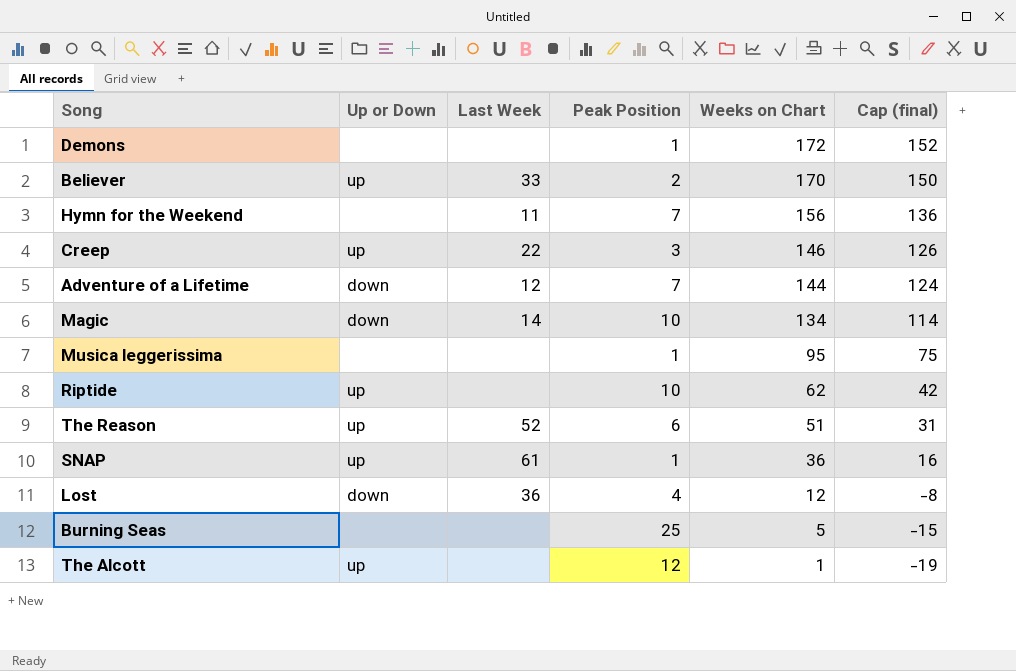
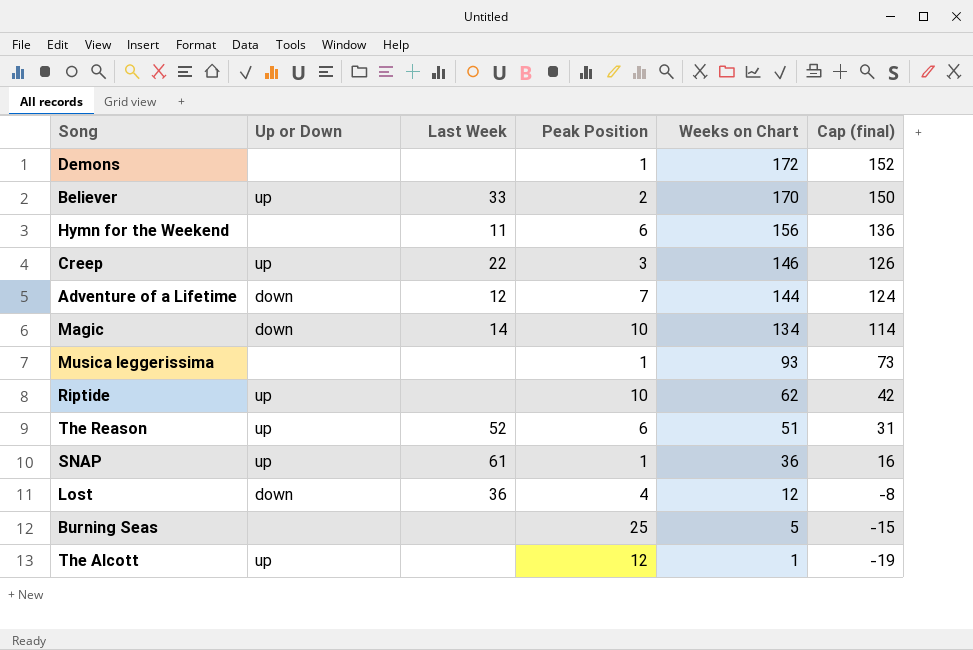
Hymn for the Weekend | Peak Position: 7 -> 6
Musica leggerissima | Weeks on Chart: 95 -> 93
Musica leggerissima | Cap (final): 75 -> 73

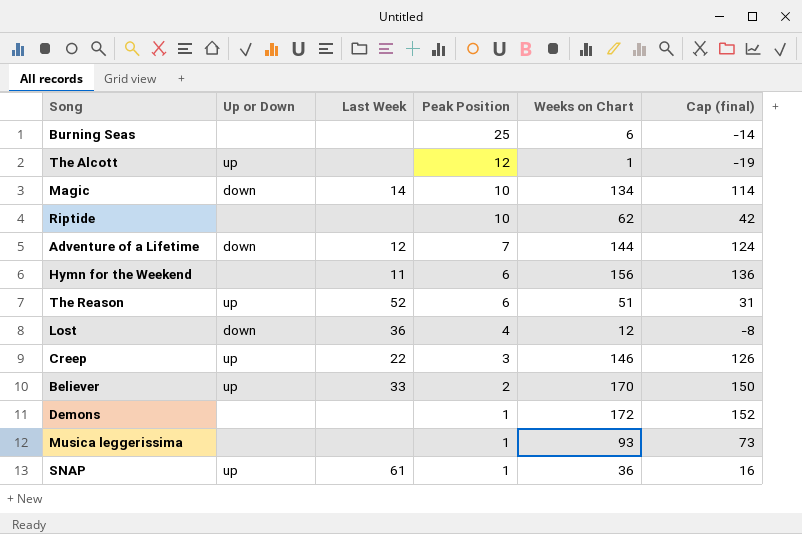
row order: Weeks on Chart descending -> Peak Position descending
Burning Seas | Weeks on Chart: 5 -> 6
Burning Seas | Cap (final): -15 -> -14
Riptide | Up or Down: up -> none

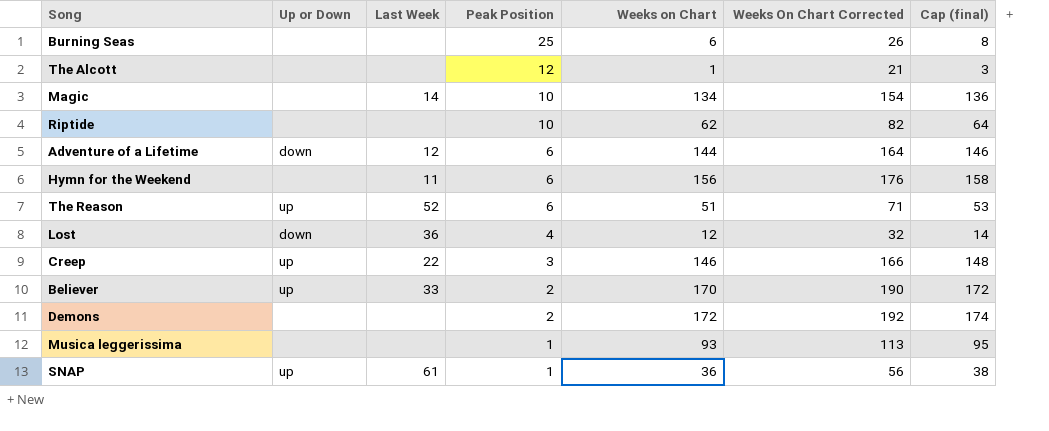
column Weeks On Chart Corrected | formula: none -> [Weeks on Chart] + 20
column Cap (final) | formula: [Weeks on Chart] - 20 -> [Weeks on Chart] + 2
The Alcott | Up or Down: up -> none
Magic | Up or Down: down -> none
Adventure of a Lifetime | Peak Position: 7 -> 6
Demons | Peak Position: 1 -> 2

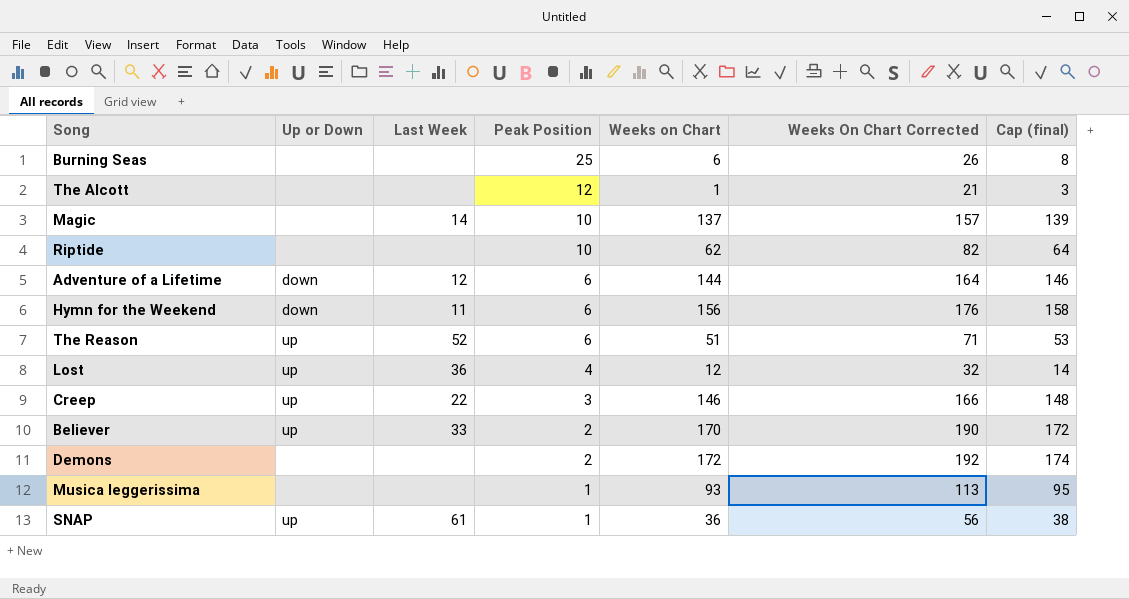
Magic | Weeks on Chart: 134 -> 137
Magic | Weeks On Chart Corrected: 154 -> 157
Magic | Cap (final): 136 -> 139
Hymn for the Weekend | Up or Down: none -> down
Lost | Up or Down: down -> up

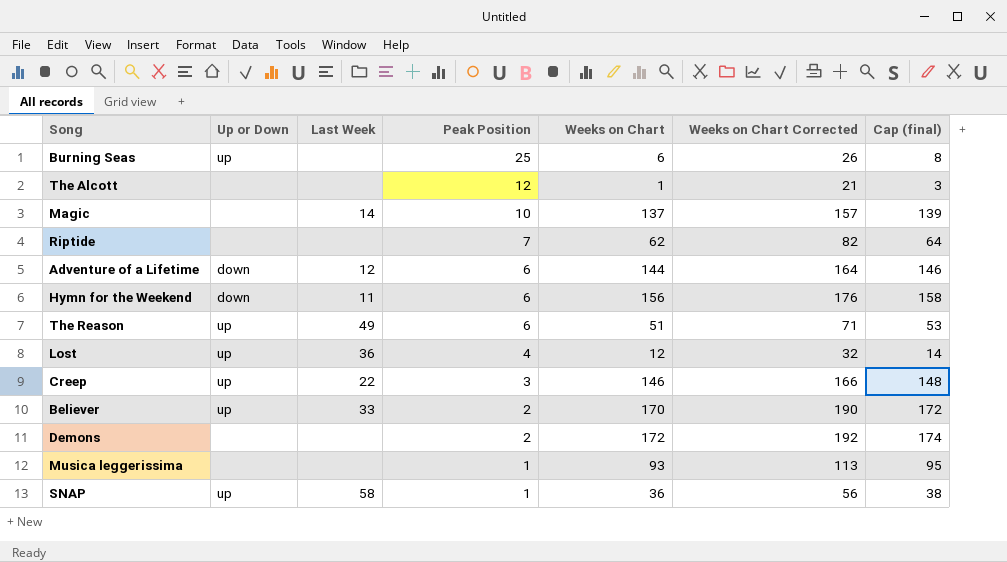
column name: Weeks On Chart Corrected -> Weeks on Chart Corrected
Burning Seas | Up or Down: none -> up
Riptide | Peak Position: 10 -> 7
The Reason | Last Week: 52 -> 49
SNAP | Last Week: 61 -> 58

